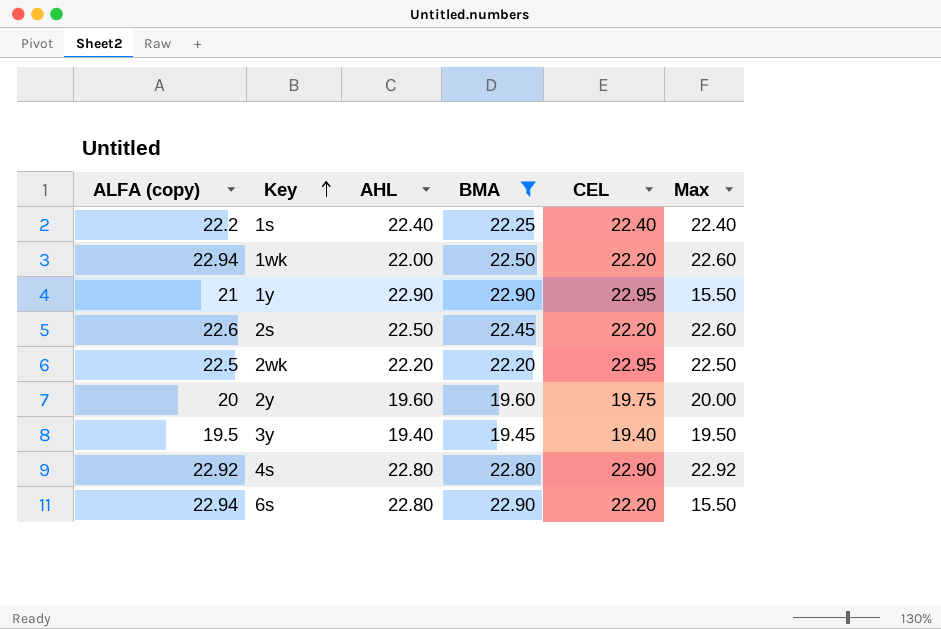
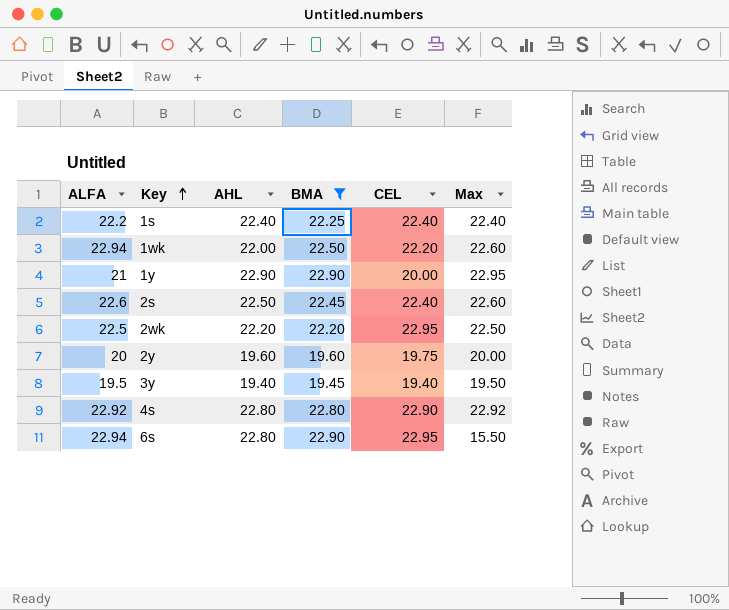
column name: ALFA (copy) -> ALFA
1y | CEL: 22.95 -> 20.00
1y | Max: 15.50 -> 22.95
2s | CEL: 22.20 -> 22.40
6s | CEL: 22.20 -> 22.95

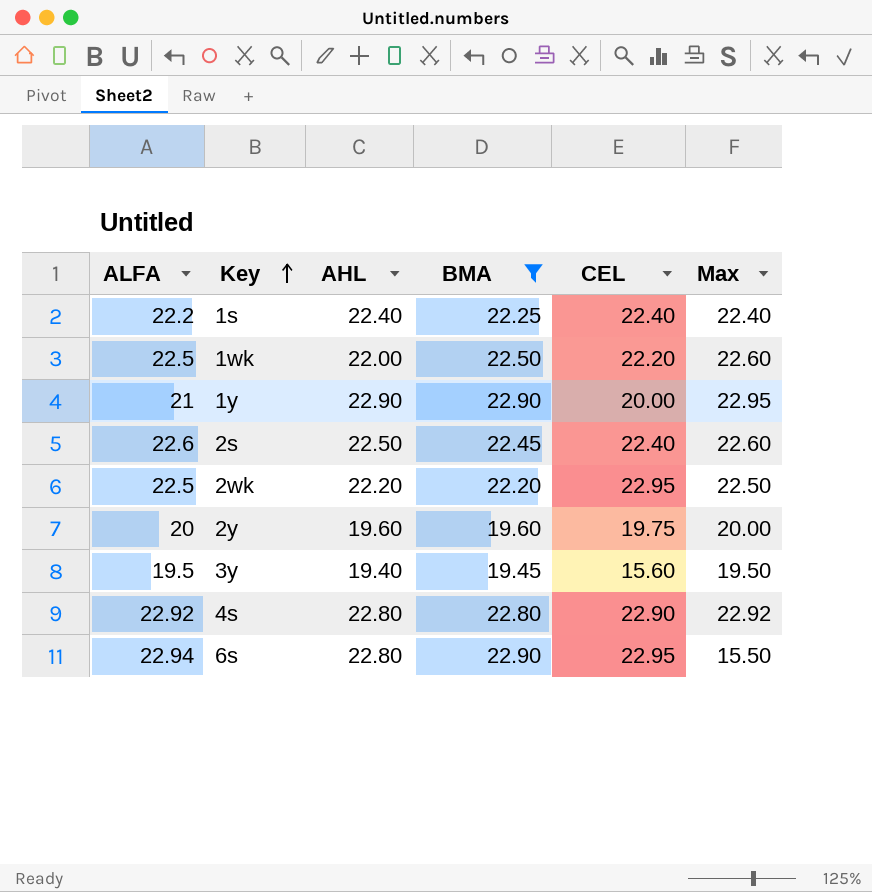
1wk | ALFA: 22.94 -> 22.5
3y | CEL: 19.40 -> 15.60

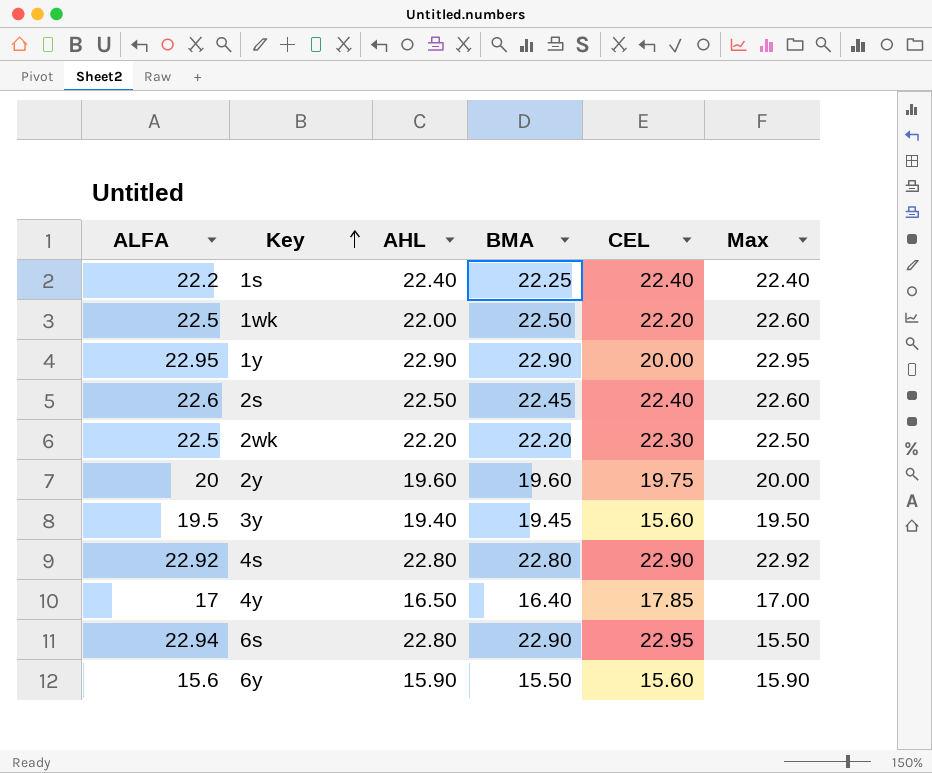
filter: BMA >= 19.45 -> none
1y | ALFA: 21 -> 22.95
2wk | CEL: 22.95 -> 22.30

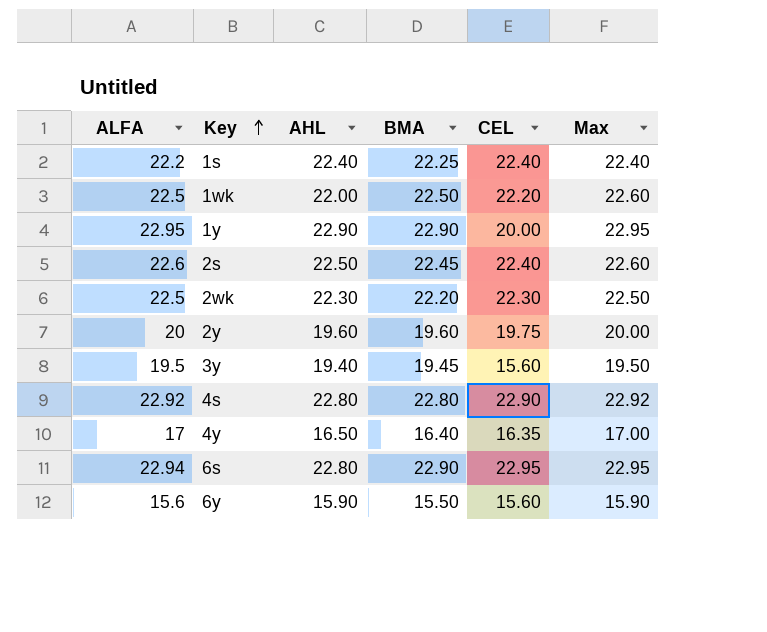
2wk | AHL: 22.20 -> 22.30
4y | CEL: 17.85 -> 16.35
6s | Max: 15.50 -> 22.95

